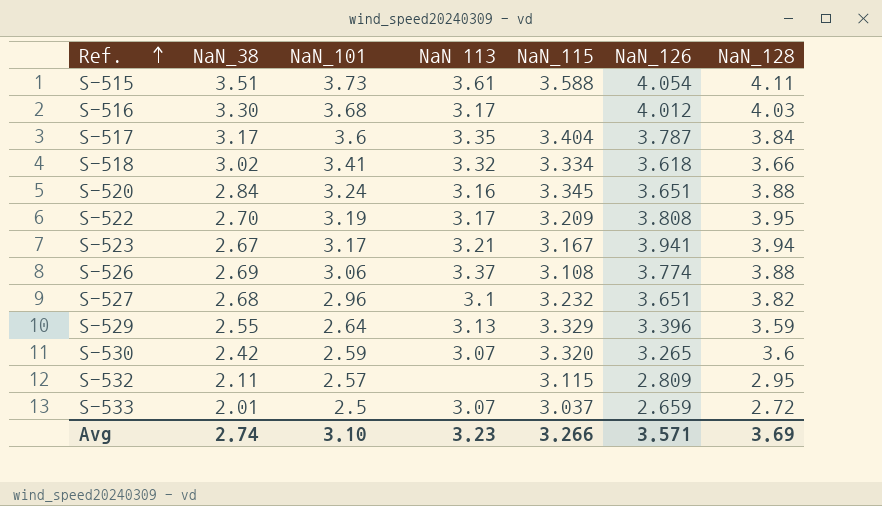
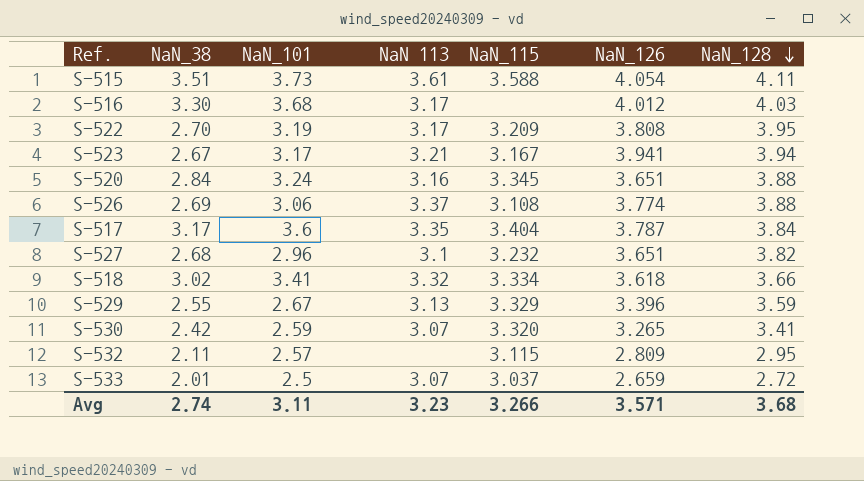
row order: Ref. ascending -> NaN_128 descending
S-529 | NaN_101: 2.64 -> 2.67
S-530 | NaN_128: 3.6 -> 3.41
Avg | NaN_101: 3.10 -> 3.11
Avg | NaN_128: 3.69 -> 3.68

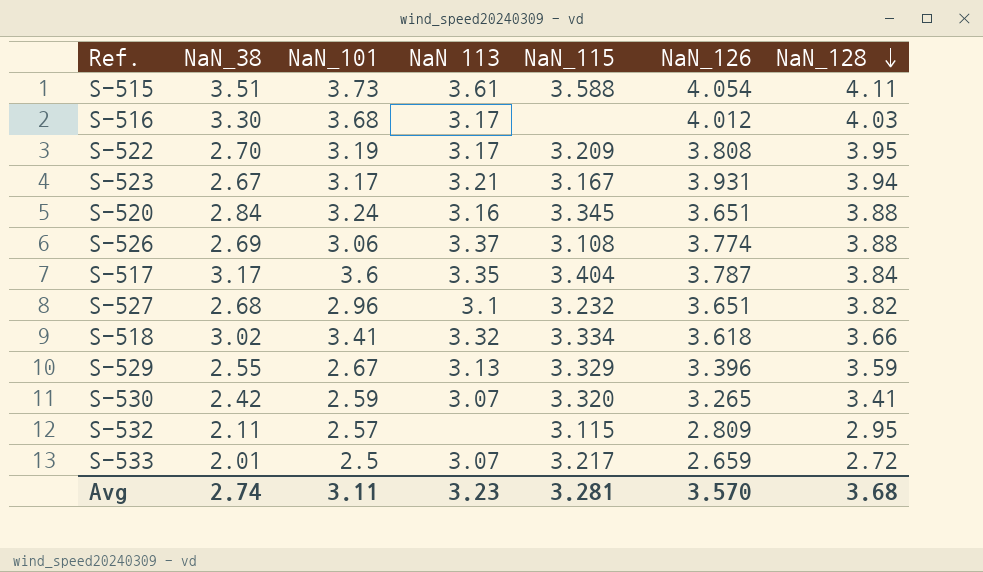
S-523 | NaN_126: 3.941 -> 3.931
S-533 | NaN_115: 3.037 -> 3.217
Avg | NaN_115: 3.266 -> 3.281
Avg | NaN_126: 3.571 -> 3.570

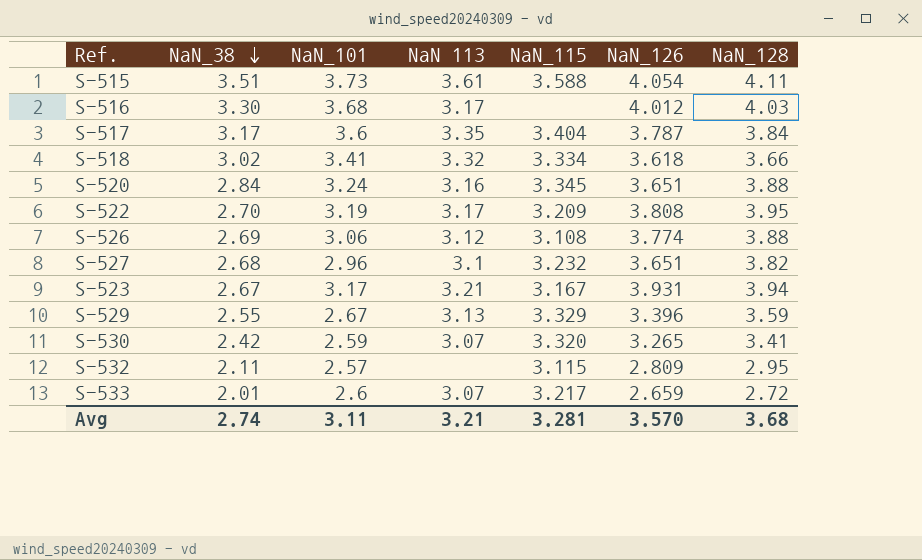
row order: NaN_128 descending -> NaN_38 descending
S-526 | NaN 113: 3.37 -> 3.12
S-533 | NaN_101: 2.5 -> 2.6
Avg | NaN 113: 3.23 -> 3.21

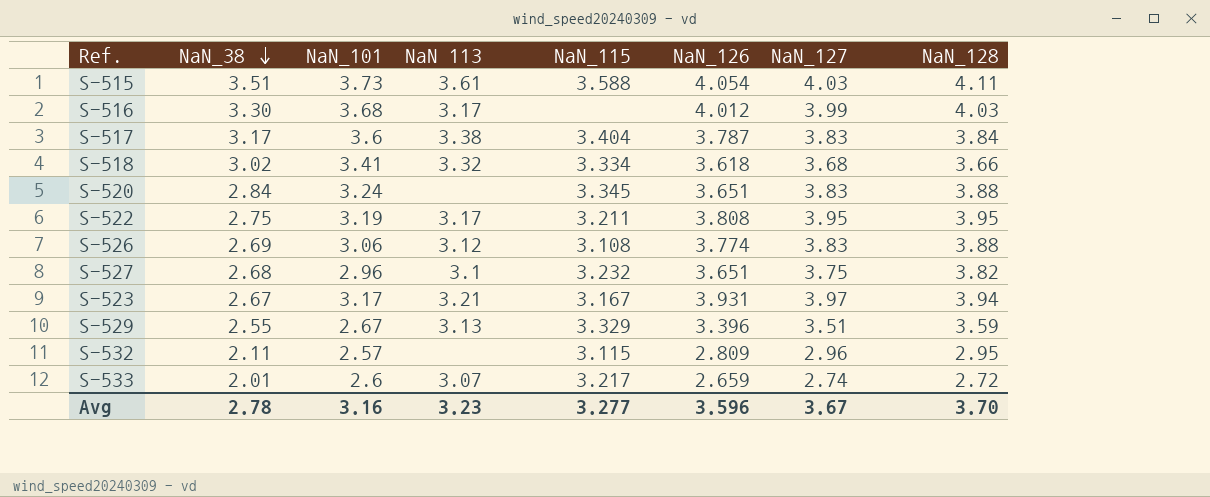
column NaN_127 | position: none -> 7
row S-530: 2.42 | 2.59 | 3.07 | 3.320 | 3.265 | 3.41 -> none
S-517 | NaN 113: 3.35 -> 3.38
S-520 | NaN 113: 3.16 -> none
S-522 | NaN_38: 2.70 -> 2.75
S-522 | NaN_115: 3.209 -> 3.211
Avg | NaN_38: 2.74 -> 2.78
Avg | NaN_101: 3.11 -> 3.16
Avg | NaN 113: 3.21 -> 3.23
Avg | NaN_115: 3.281 -> 3.277
Avg | NaN_126: 3.570 -> 3.596
Avg | NaN_128: 3.68 -> 3.70

